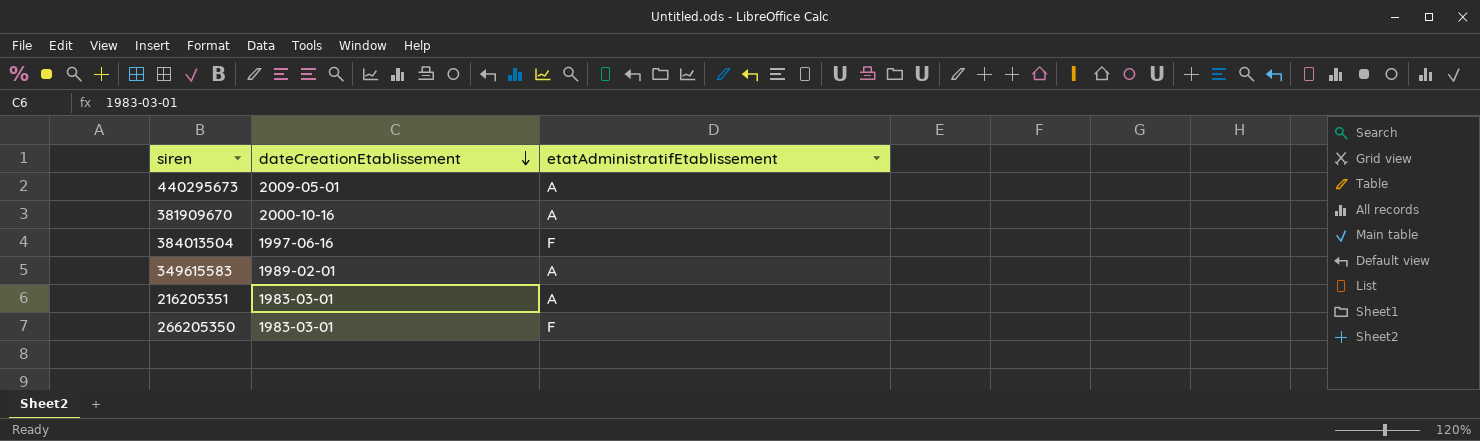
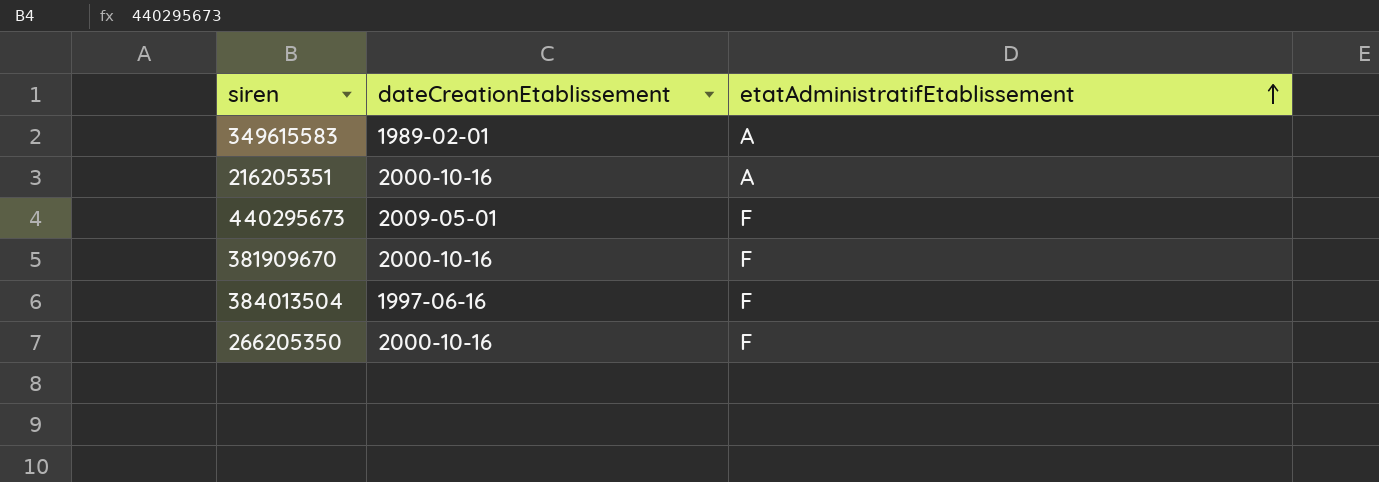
row order: dateCreationEtablissement descending -> etatAdministratifEtablissement ascending
216205351 | dateCreationEtablissement: 1983-03-01 -> 2000-10-16
440295673 | etatAdministratifEtablissement: A -> F
381909670 | etatAdministratifEtablissement: A -> F
266205350 | dateCreationEtablissement: 1983-03-01 -> 2000-10-16

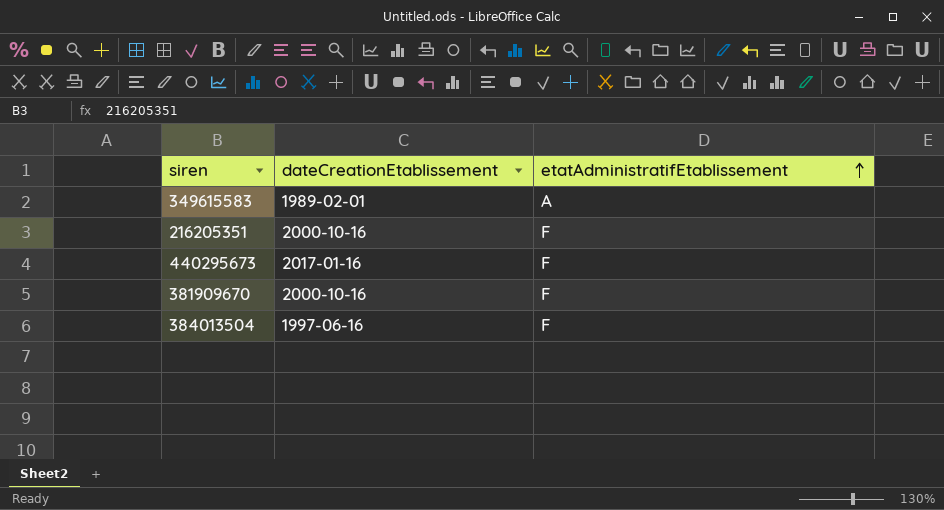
row 266205350: 2000-10-16 | F -> none
216205351 | etatAdministratifEtablissement: A -> F
440295673 | dateCreationEtablissement: 2009-05-01 -> 2017-01-16

